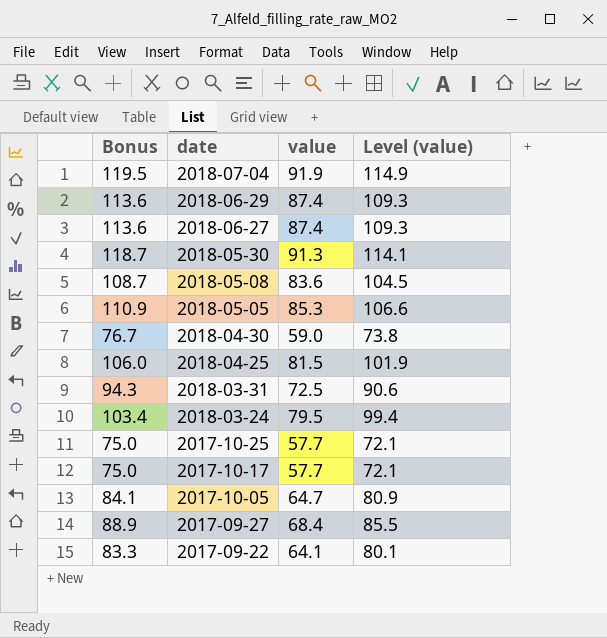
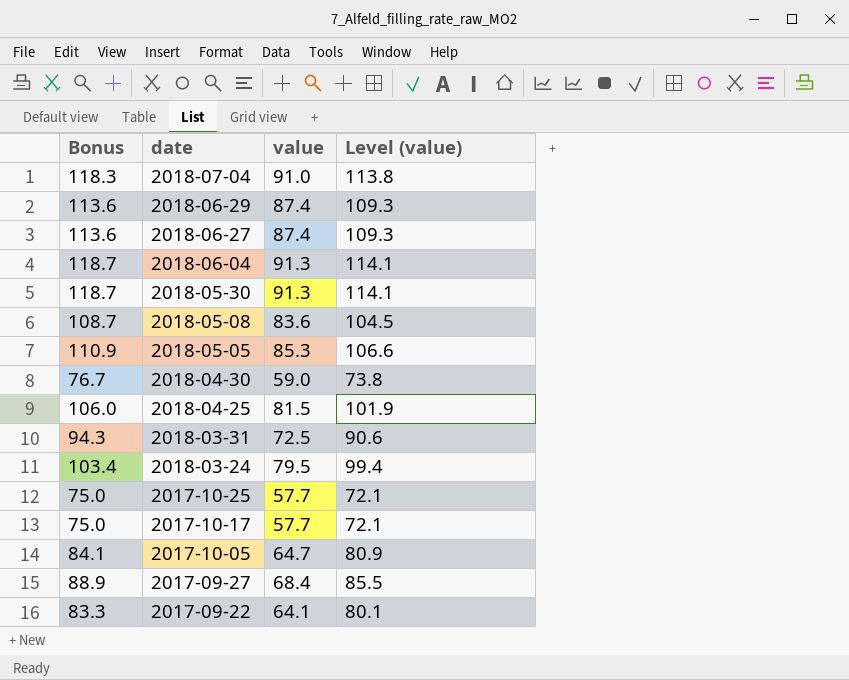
2018-07-04 | Bonus: 119.5 -> 118.3
2018-07-04 | value: 91.9 -> 91.0
2018-07-04 | Level (value): 114.9 -> 113.8
row 2018-06-04: none -> 118.7 | 91.3 | 114.1

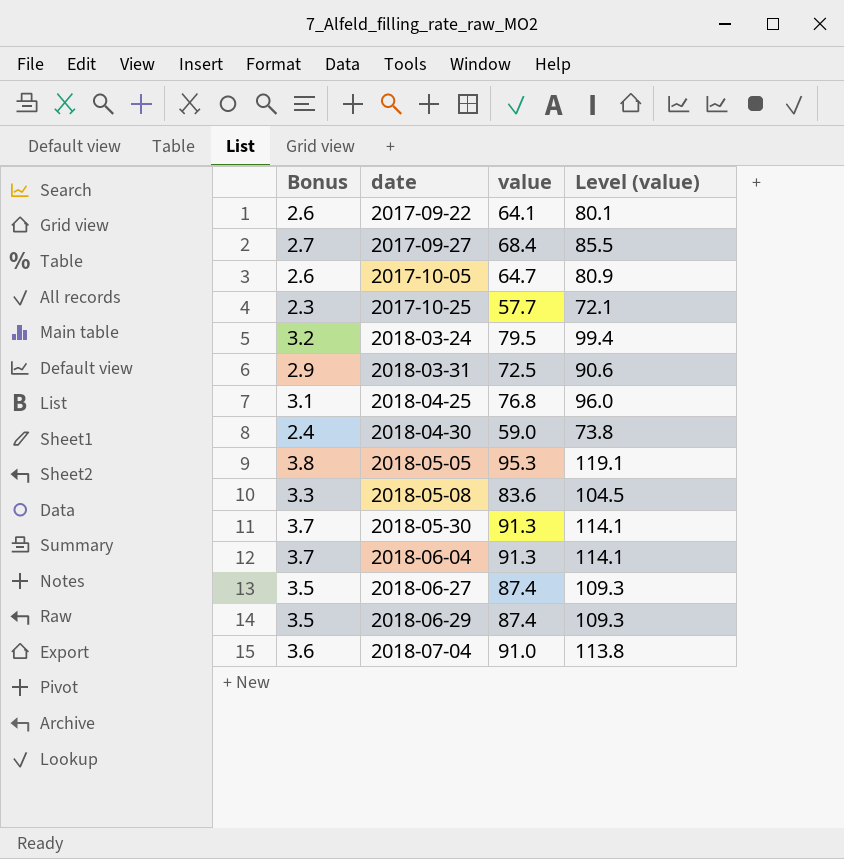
row order: date descending -> date ascending
column Bonus | formula: [value] * 1.3 -> [value] * 0.04
row 2017-10-17: 75.0 | 57.7 | 72.1 -> none
2018-04-25 | value: 81.5 -> 76.8
2018-04-25 | Level (value): 101.9 -> 96.0
2018-05-05 | value: 85.3 -> 95.3
2018-05-05 | Level (value): 106.6 -> 119.1

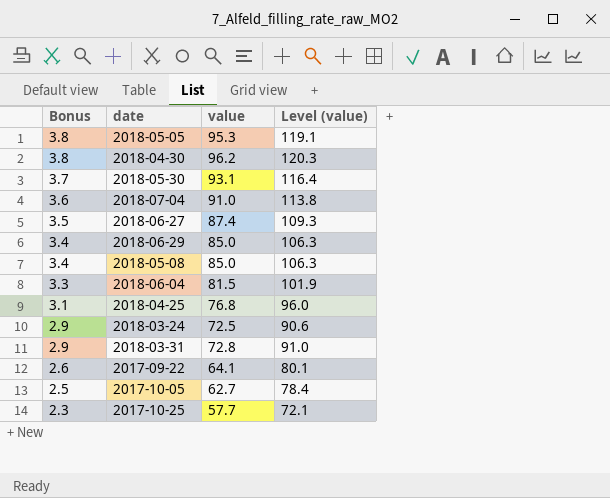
row order: date ascending -> Bonus descending
row 2017-09-27: 2.7 | 68.4 | 85.5 -> none
2018-04-30 | Bonus: 2.4 -> 3.8
2018-04-30 | value: 59.0 -> 96.2
2018-04-30 | Level (value): 73.8 -> 120.3
2018-05-30 | value: 91.3 -> 93.1
2018-05-30 | Level (value): 114.1 -> 116.4
2018-06-29 | Bonus: 3.5 -> 3.4
2018-06-29 | value: 87.4 -> 85.0
2018-06-29 | Level (value): 109.3 -> 106.3
2018-05-08 | Bonus: 3.3 -> 3.4
2018-05-08 | value: 83.6 -> 85.0
2018-05-08 | Level (value): 104.5 -> 106.3
2018-06-04 | Bonus: 3.7 -> 3.3
2018-06-04 | value: 91.3 -> 81.5
2018-06-04 | Level (value): 114.1 -> 101.9
2018-03-24 | Bonus: 3.2 -> 2.9
2018-03-24 | value: 79.5 -> 72.5
2018-03-24 | Level (value): 99.4 -> 90.6
2018-03-31 | value: 72.5 -> 72.8
2018-03-31 | Level (value): 90.6 -> 91.0
2017-10-05 | Bonus: 2.6 -> 2.5
2017-10-05 | value: 64.7 -> 62.7
2017-10-05 | Level (value): 80.9 -> 78.4

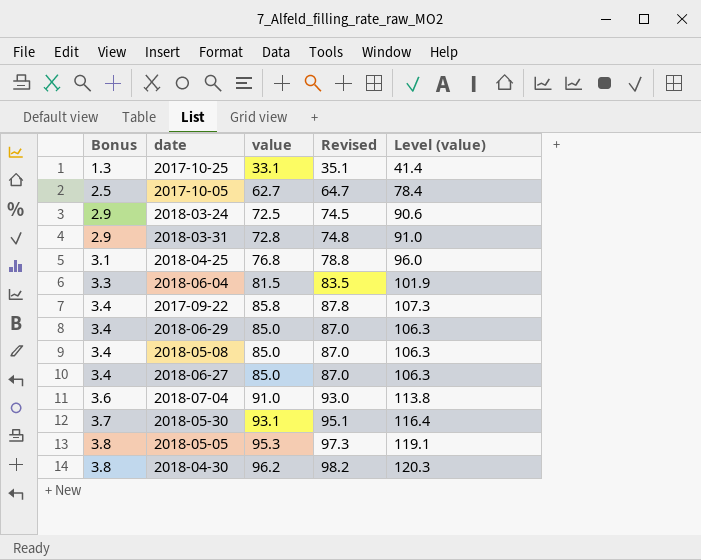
row order: Bonus descending -> Bonus ascending
column Revised | formula: none -> [value] + 2
2017-10-25 | Bonus: 2.3 -> 1.3
2017-10-25 | value: 57.7 -> 33.1
2017-10-25 | Level (value): 72.1 -> 41.4
2017-09-22 | Bonus: 2.6 -> 3.4
2017-09-22 | value: 64.1 -> 85.8
2017-09-22 | Level (value): 80.1 -> 107.3
2018-06-27 | Bonus: 3.5 -> 3.4
2018-06-27 | value: 87.4 -> 85.0
2018-06-27 | Level (value): 109.3 -> 106.3

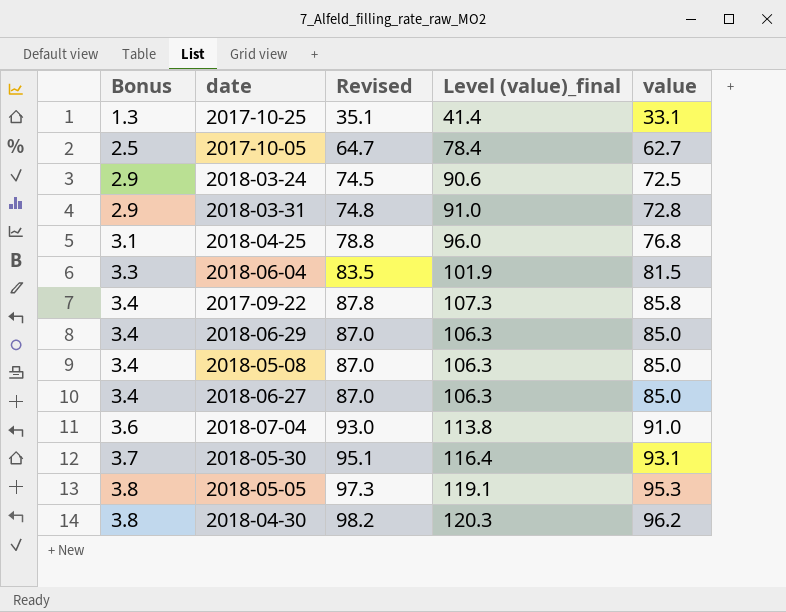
column name: Level (value) -> Level (value)_final
column value | position: 3 -> 5

